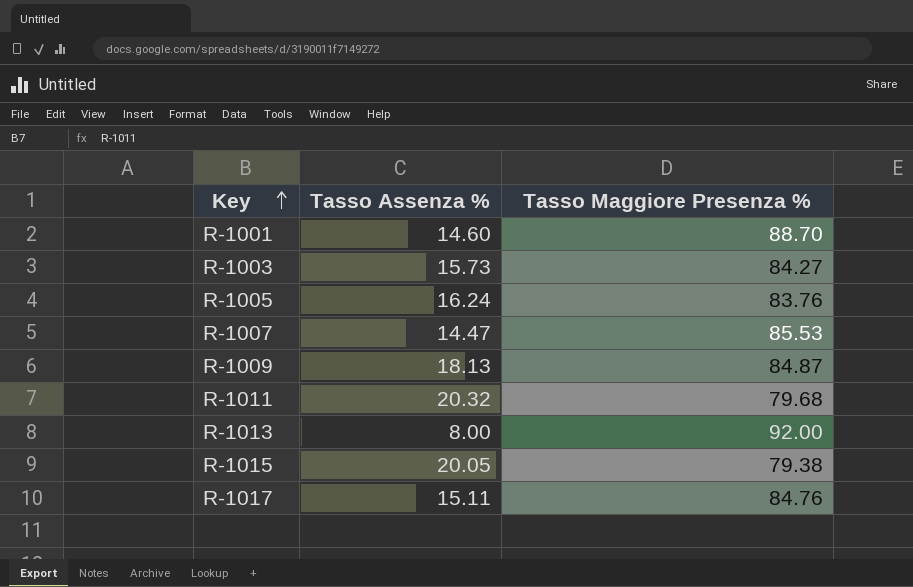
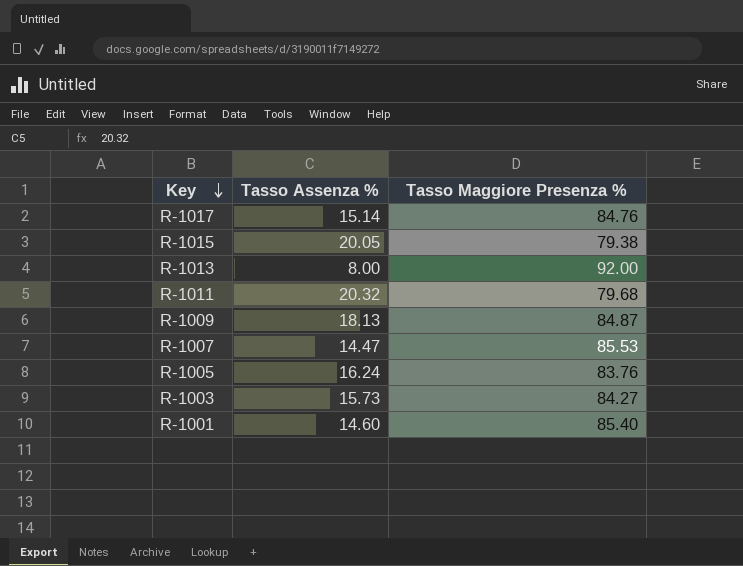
row order: Key ascending -> Key descending
R-1017 | Tasso Assenza %: 15.11 -> 15.14
R-1001 | Tasso Maggiore Presenza %: 88.70 -> 85.40

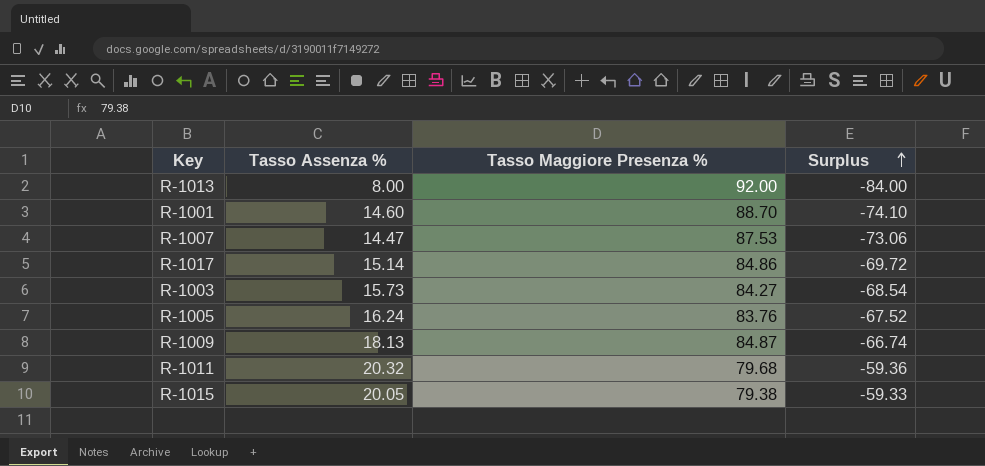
row order: Key descending -> Surplus ascending
column Surplus | formula: none -> [Tasso Assenza %] - [Tasso Maggiore Presenza %]
R-1001 | Tasso Maggiore Presenza %: 85.40 -> 88.70
R-1007 | Tasso Maggiore Presenza %: 85.53 -> 87.53
R-1017 | Tasso Maggiore Presenza %: 84.76 -> 84.86

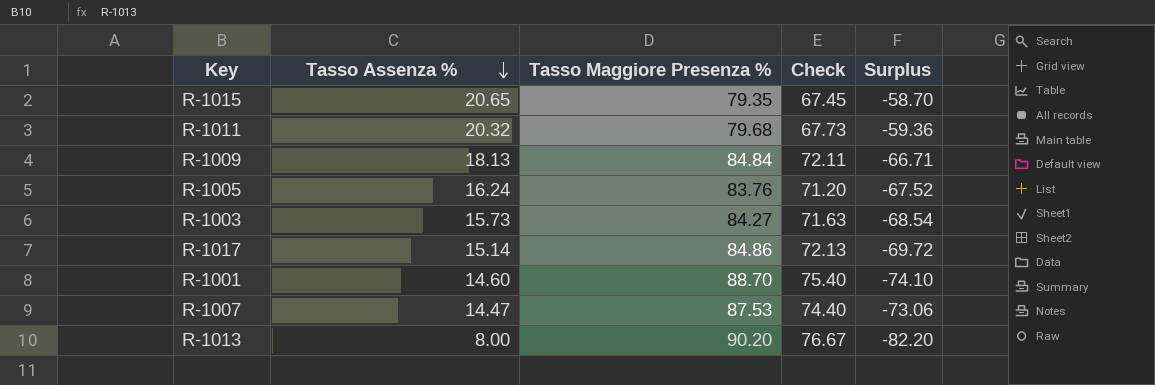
row order: Surplus ascending -> Tasso Assenza % descending
column Check | formula: none -> [Tasso Maggiore Presenza %] * 0.85
R-1015 | Tasso Assenza %: 20.05 -> 20.65
R-1015 | Tasso Maggiore Presenza %: 79.38 -> 79.35
R-1015 | Surplus: -59.33 -> -58.70
R-1009 | Tasso Maggiore Presenza %: 84.87 -> 84.84
R-1009 | Surplus: -66.74 -> -66.71
R-1013 | Tasso Maggiore Presenza %: 92.00 -> 90.20
R-1013 | Surplus: -84.00 -> -82.20

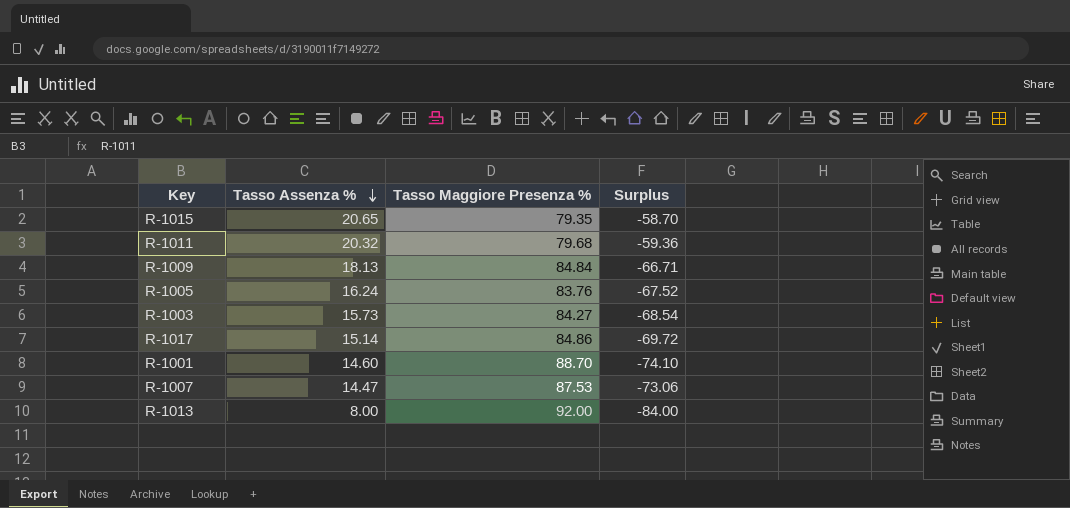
column Check | formula: [Tasso Maggiore Presenza %] * 0.85 -> none
R-1013 | Tasso Maggiore Presenza %: 90.20 -> 92.00
R-1013 | Surplus: -82.20 -> -84.00

